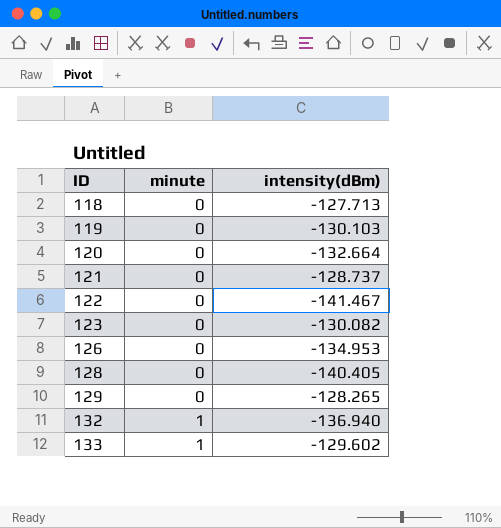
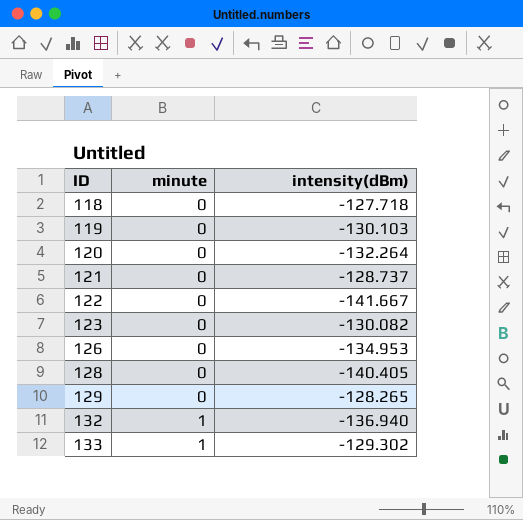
118 | intensity(dBm): -127.713 -> -127.718
120 | intensity(dBm): -132.664 -> -132.264
122 | intensity(dBm): -141.467 -> -141.667
133 | intensity(dBm): -129.602 -> -129.302

